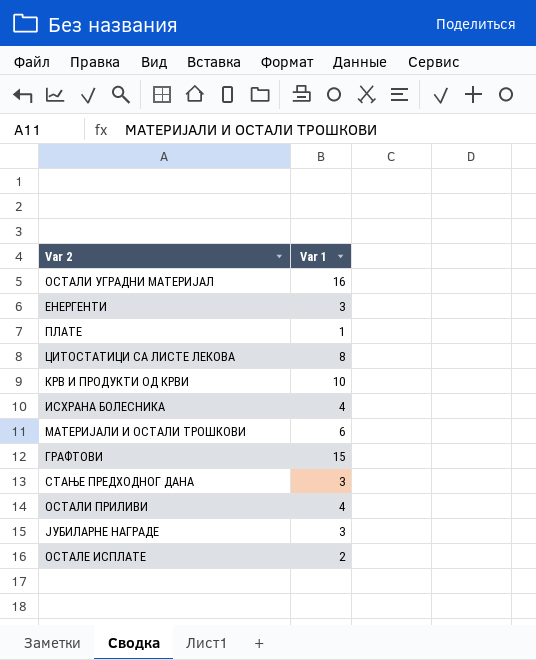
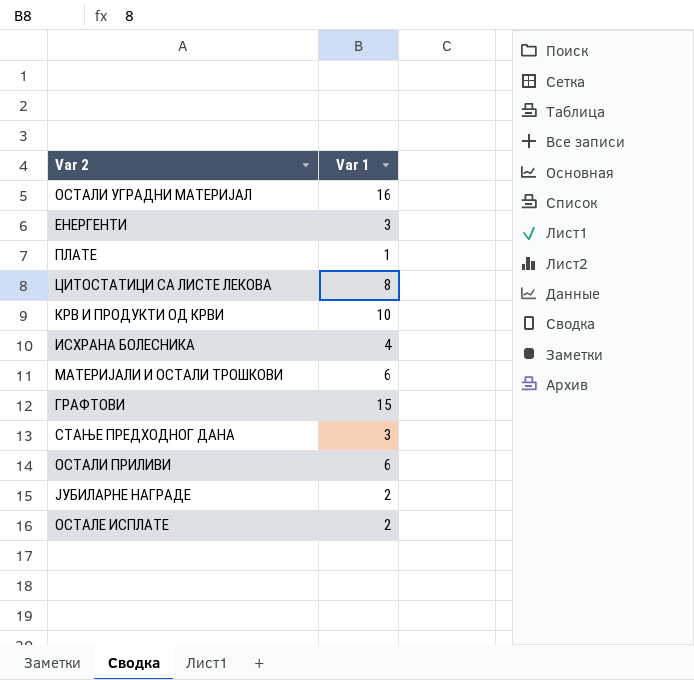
ОСТАЛИ ПРИЛИВИ | Var 1: 4 -> 6
ЈУБИЛАРНЕ НАГРАДЕ | Var 1: 3 -> 2

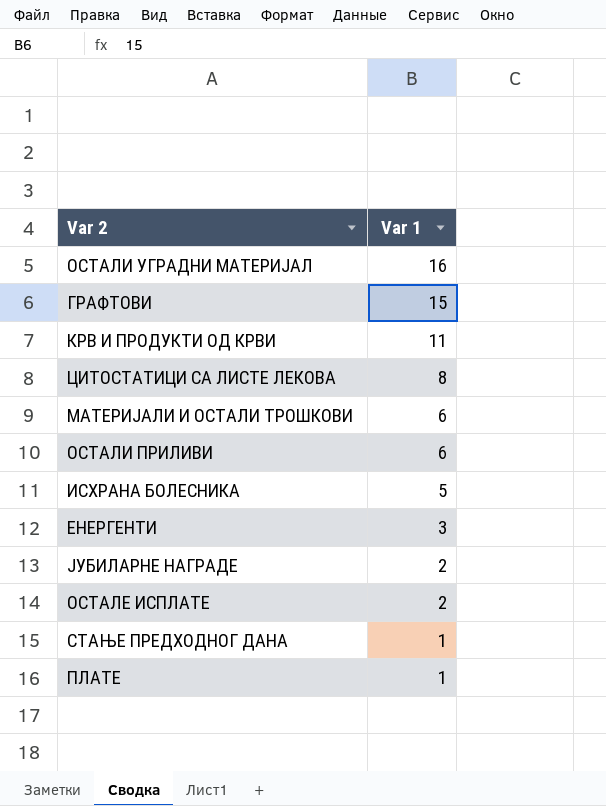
row order: none -> Var 1 descending
КРВ И ПРОДУКТИ ОД КРВИ | Var 1: 10 -> 11
ИСХРАНА БОЛЕСНИКА | Var 1: 4 -> 5
СТАЊЕ ПРЕДХОДНОГ ДАНА | Var 1: 3 -> 1

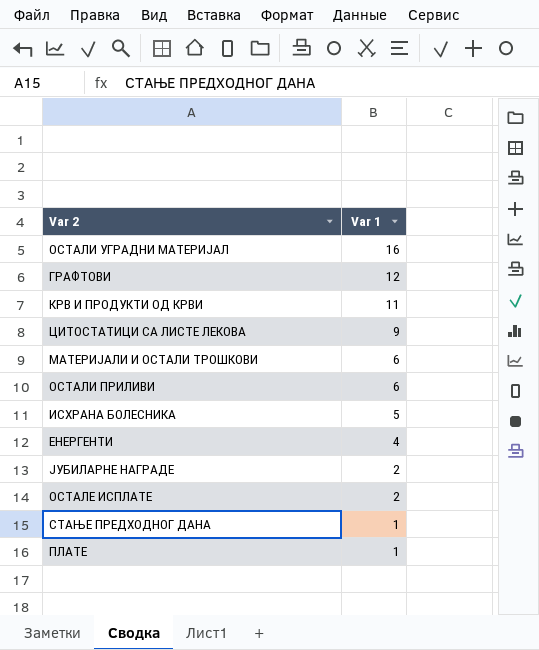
ГРАФТОВИ | Var 1: 15 -> 12
ЦИТОСТАТИЦИ СА ЛИСТЕ ЛЕКОВА | Var 1: 8 -> 9
ЕНЕРГЕНТИ | Var 1: 3 -> 4

